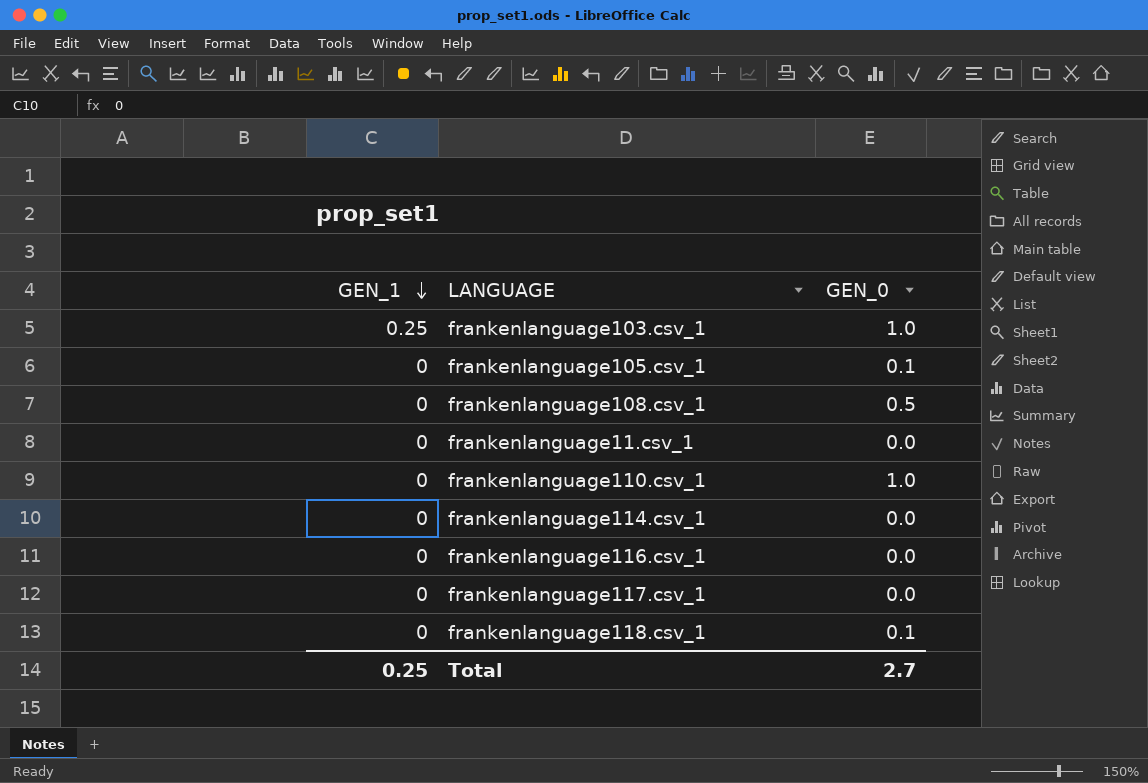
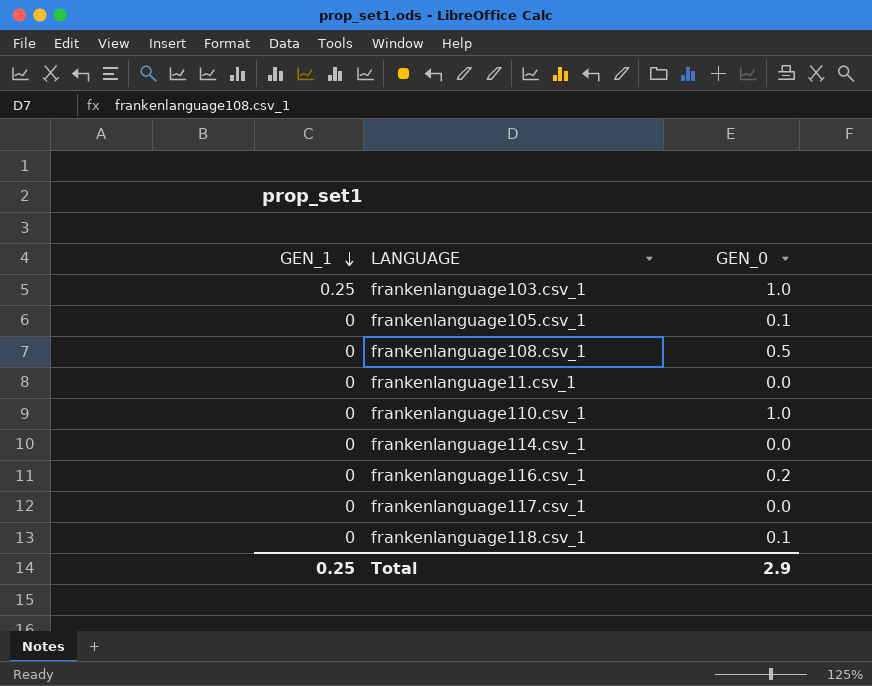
frankenlanguage116.csv_1 | GEN_0: 0.0 -> 0.2
Total | GEN_0: 2.7 -> 2.9

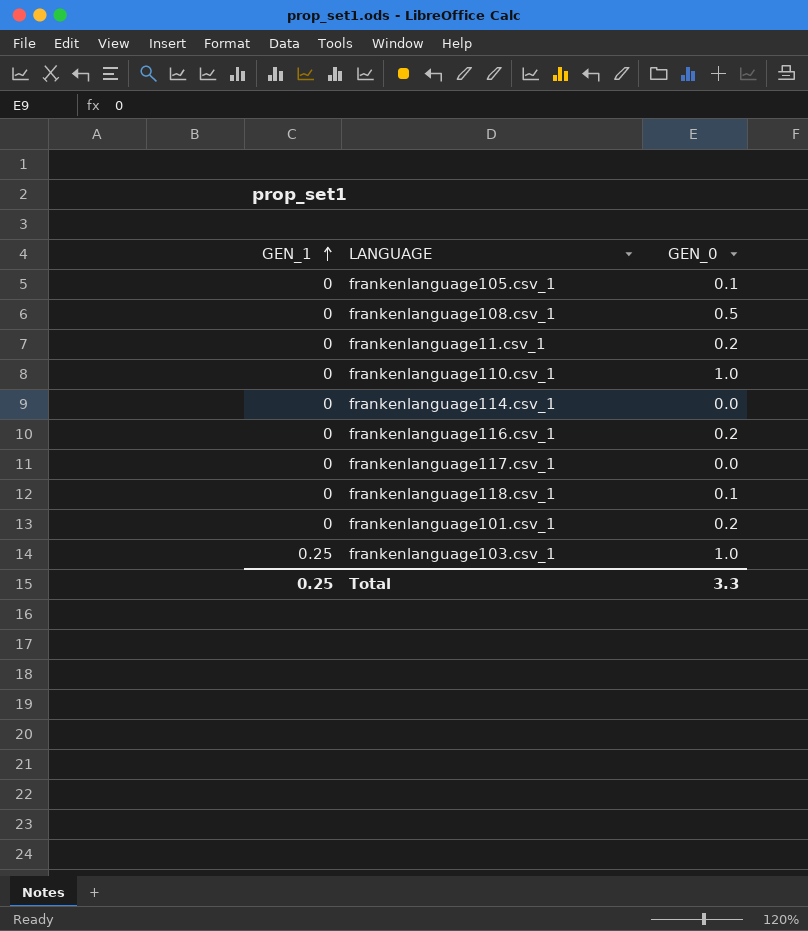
row order: GEN_1 descending -> GEN_1 ascending
frankenlanguage11.csv_1 | GEN_0: 0.0 -> 0.2
row frankenlanguage101.csv_1: none -> 0 | 0.2
Total | GEN_0: 2.9 -> 3.3

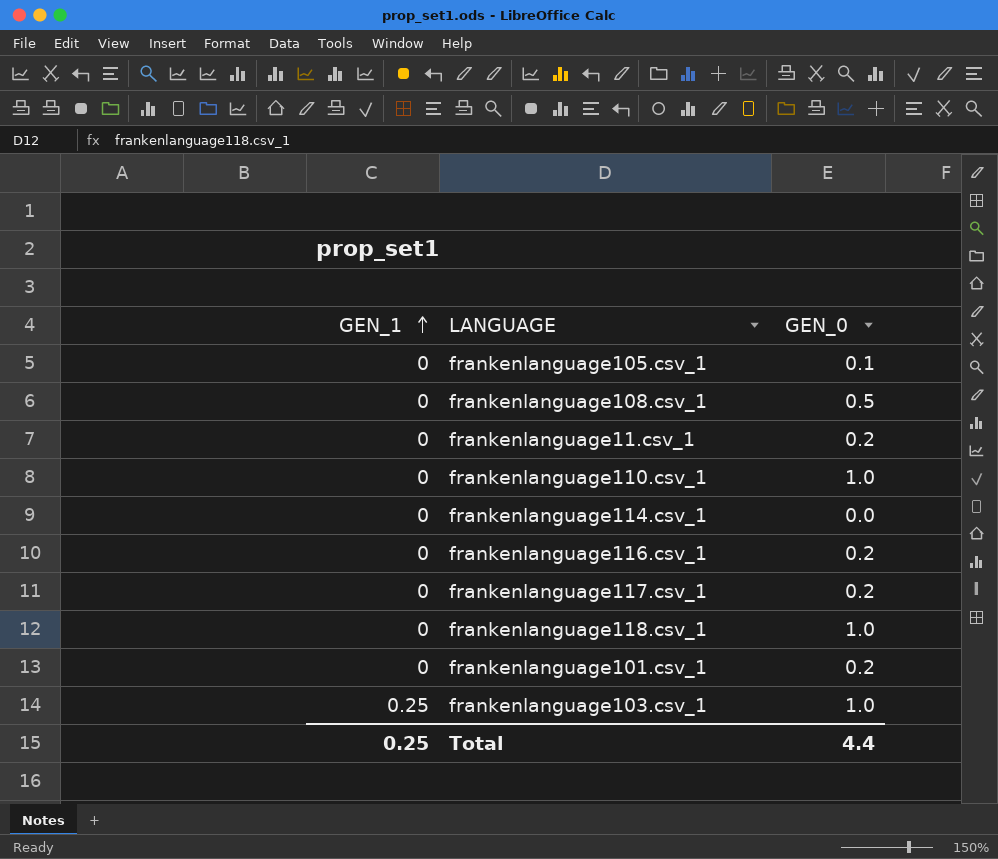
frankenlanguage117.csv_1 | GEN_0: 0.0 -> 0.2
frankenlanguage118.csv_1 | GEN_0: 0.1 -> 1.0
Total | GEN_0: 3.3 -> 4.4

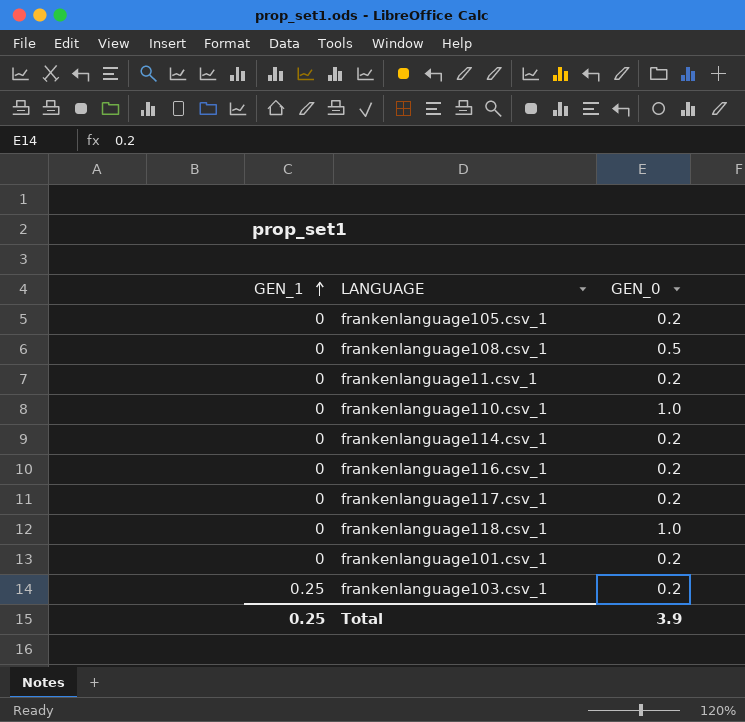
frankenlanguage105.csv_1 | GEN_0: 0.1 -> 0.2
frankenlanguage114.csv_1 | GEN_0: 0.0 -> 0.2
frankenlanguage103.csv_1 | GEN_0: 1.0 -> 0.2
Total | GEN_0: 4.4 -> 3.9

